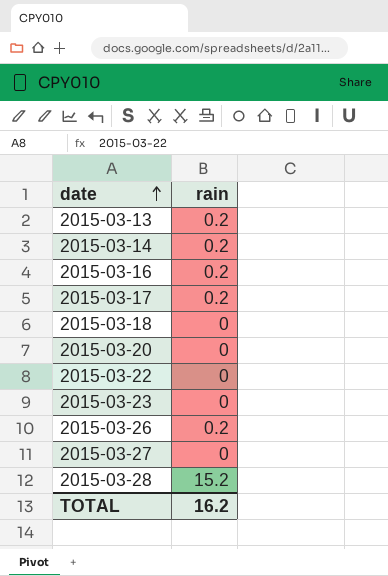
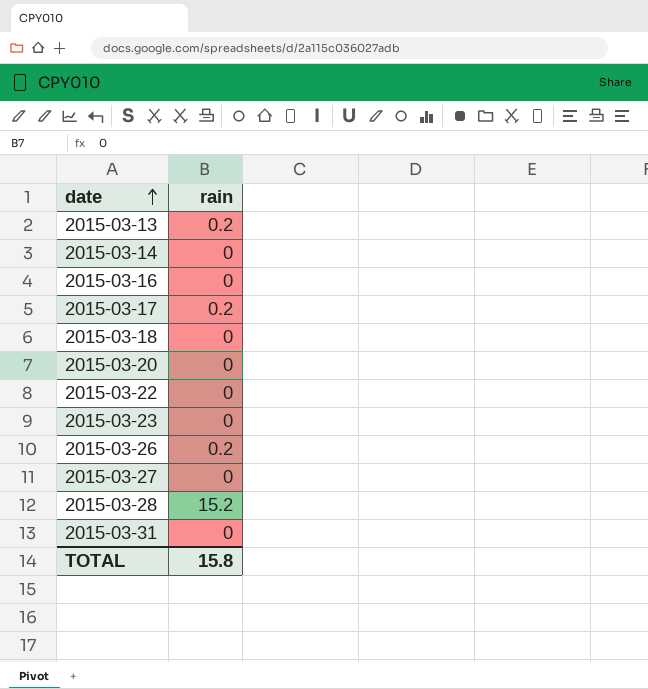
2015-03-14 | rain: 0.2 -> 0
2015-03-16 | rain: 0.2 -> 0
row 2015-03-31: none -> 0
TOTAL | rain: 16.2 -> 15.8

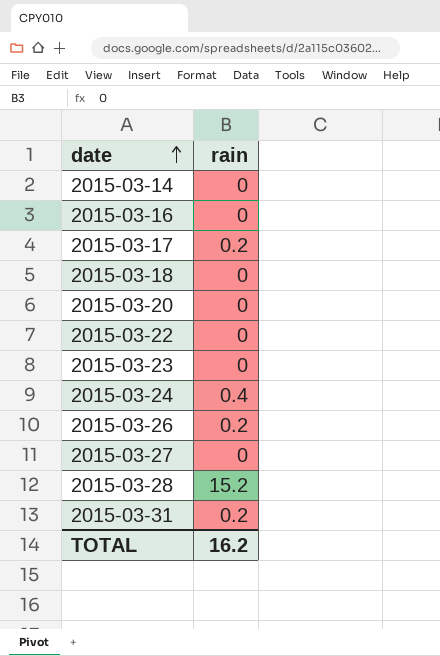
row 2015-03-13: 0.2 -> none
row 2015-03-24: none -> 0.4
2015-03-31 | rain: 0 -> 0.2
TOTAL | rain: 15.8 -> 16.2

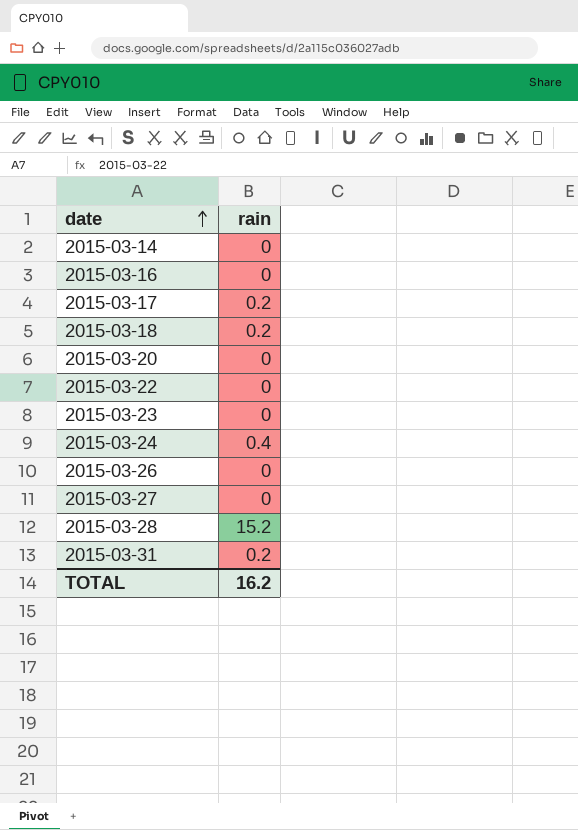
2015-03-18 | rain: 0 -> 0.2
2015-03-26 | rain: 0.2 -> 0

